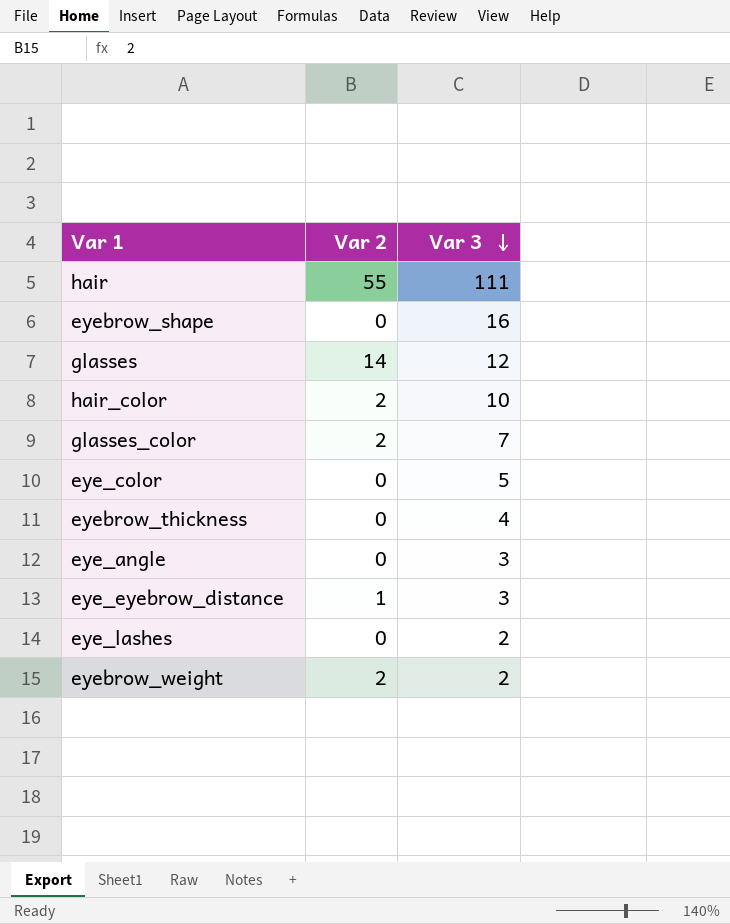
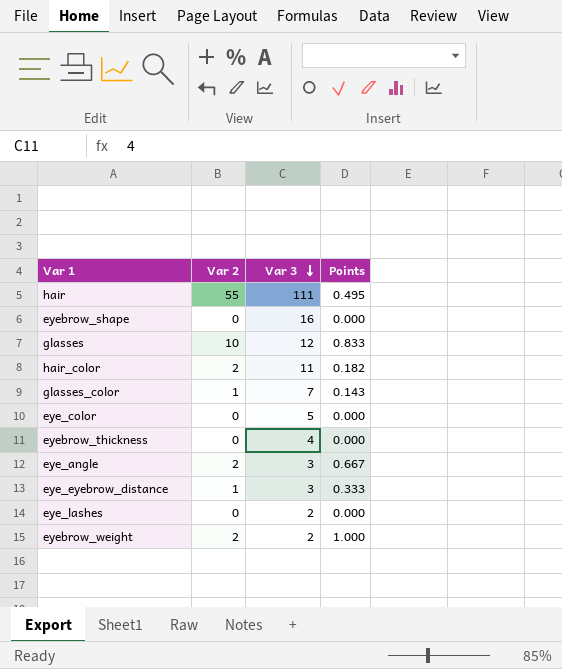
column Points | formula: none -> [Var 2] / [Var 3]
glasses | Var 2: 14 -> 10
hair_color | Var 3: 10 -> 11
glasses_color | Var 2: 2 -> 1
eye_angle | Var 2: 0 -> 2

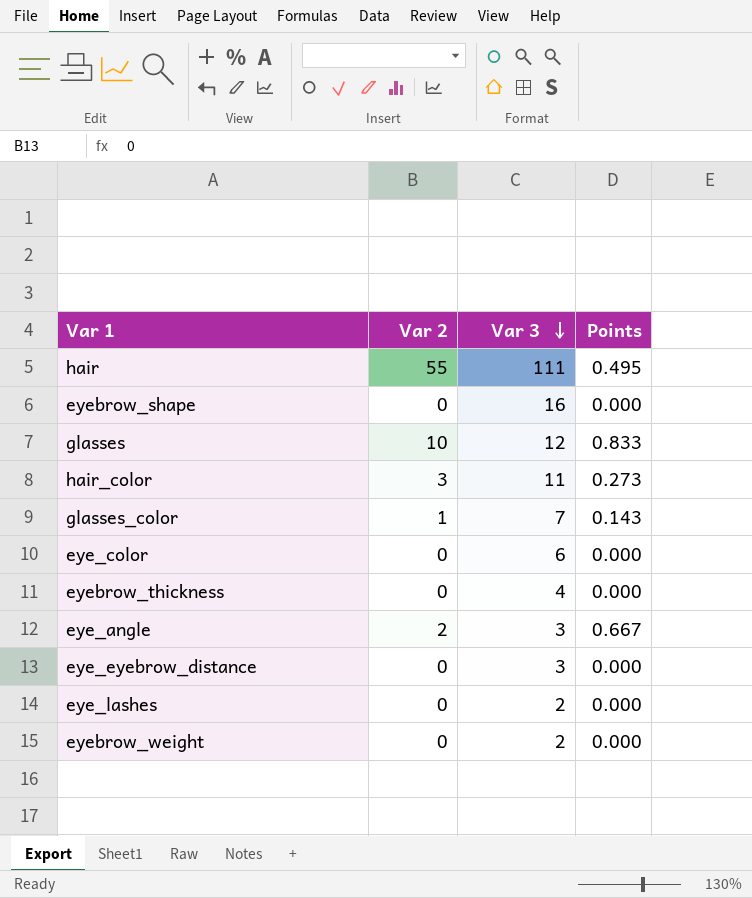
hair_color | Var 2: 2 -> 3
hair_color | Points: 0.182 -> 0.273
eye_color | Var 3: 5 -> 6
eye_eyebrow_distance | Var 2: 1 -> 0
eye_eyebrow_distance | Points: 0.333 -> 0.000
eyebrow_weight | Var 2: 2 -> 0
eyebrow_weight | Points: 1.000 -> 0.000

